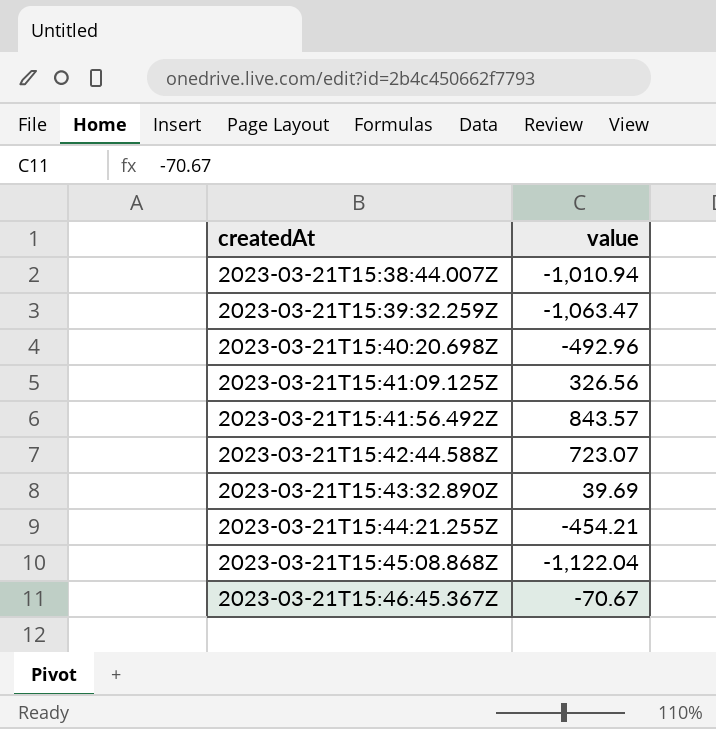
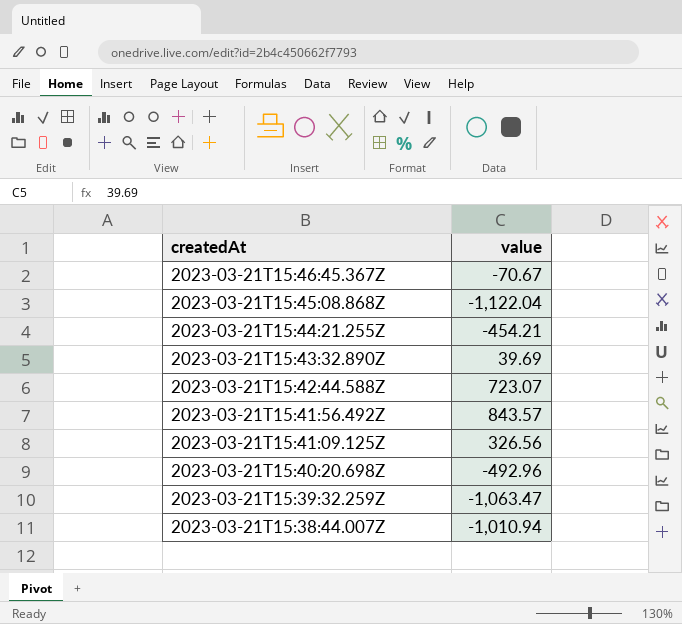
row order: createdAt ascending -> createdAt descending

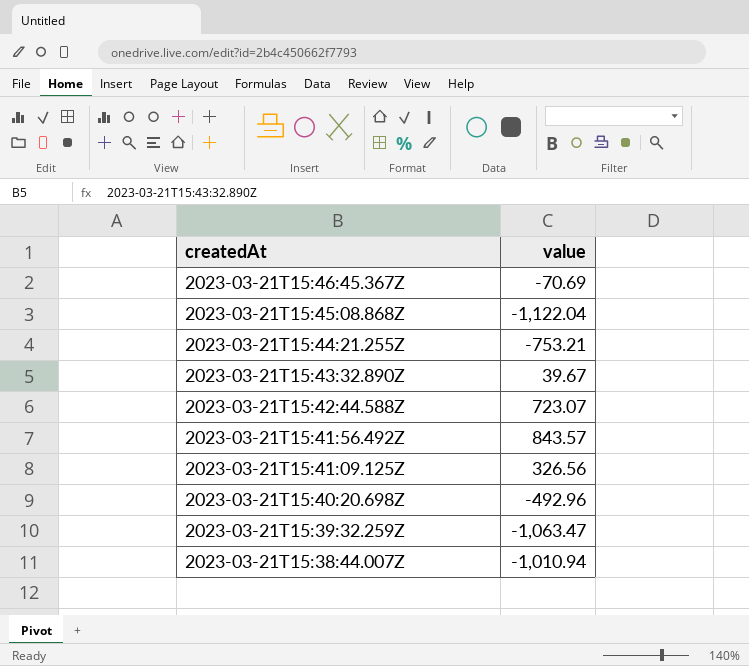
2023-03-21T15:46:45.367Z | value: -70.67 -> -70.69
2023-03-21T15:44:21.255Z | value: -454.21 -> -753.21
2023-03-21T15:43:32.890Z | value: 39.69 -> 39.67

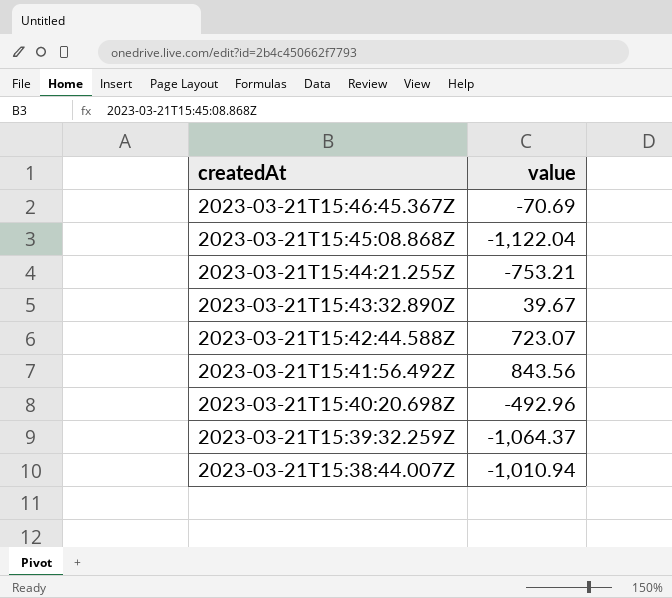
row 2023-03-21T15:41:09.125Z: 326.56 -> none
2023-03-21T15:41:56.492Z | value: 843.57 -> 843.56
2023-03-21T15:39:32.259Z | value: -1,063.47 -> -1,064.37

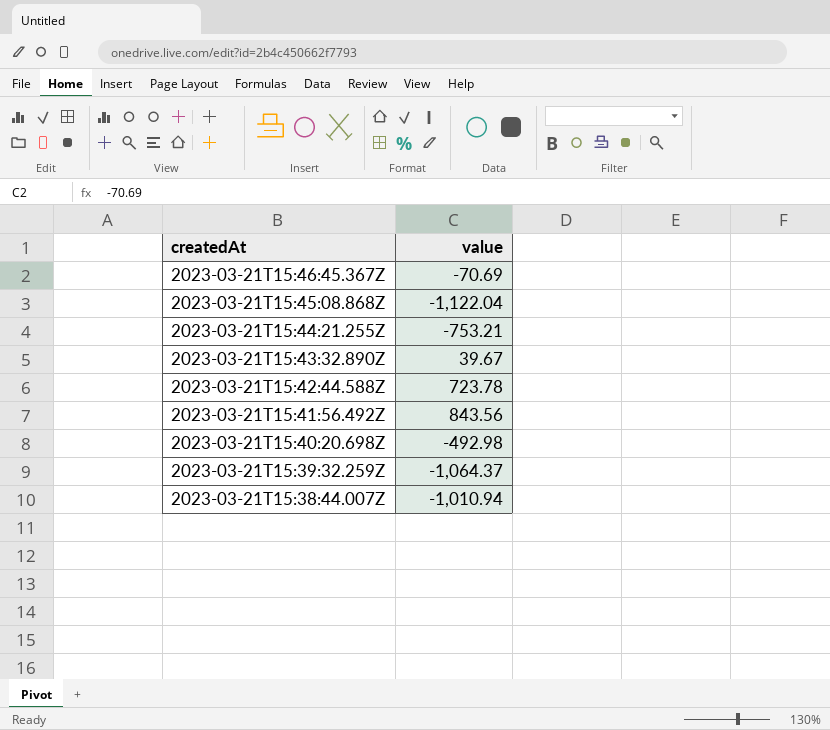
2023-03-21T15:42:44.588Z | value: 723.07 -> 723.78
2023-03-21T15:40:20.698Z | value: -492.96 -> -492.98

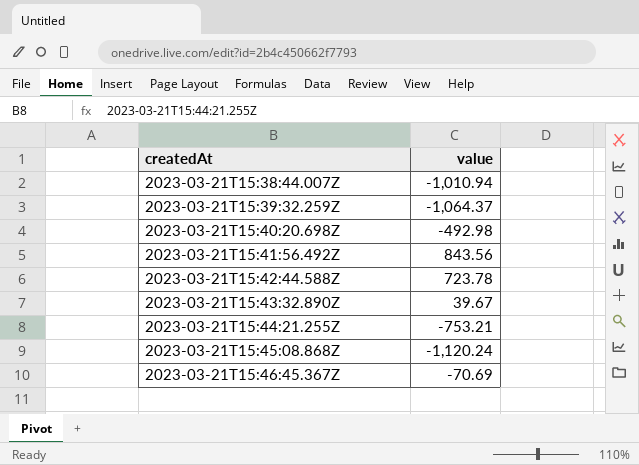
row order: createdAt descending -> createdAt ascending
2023-03-21T15:45:08.868Z | value: -1,122.04 -> -1,120.24

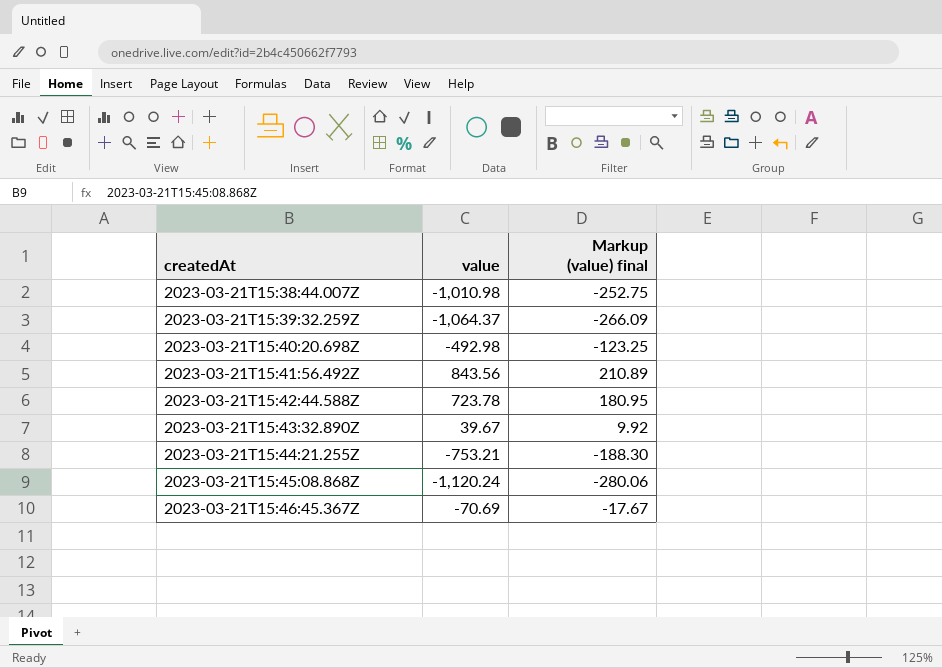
column Markup (value) final | formula: none -> [value] * 0.25
2023-03-21T15:38:44.007Z | value: -1,010.94 -> -1,010.98

